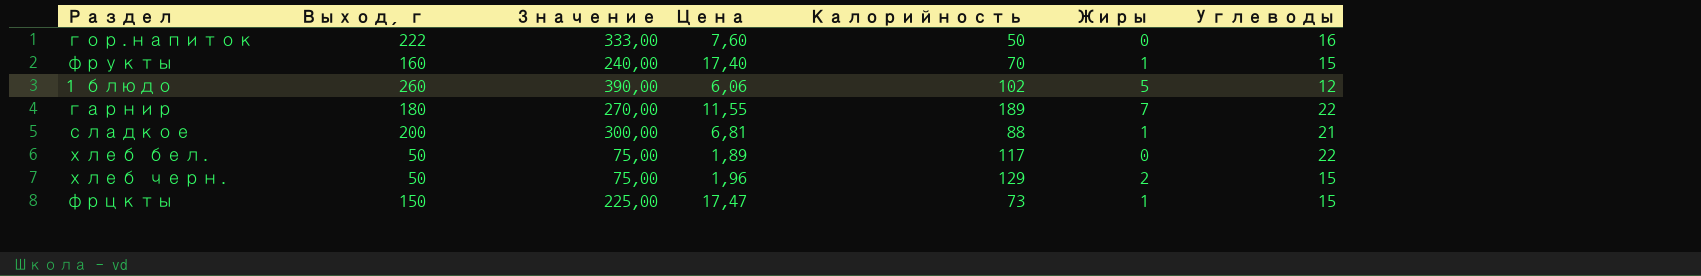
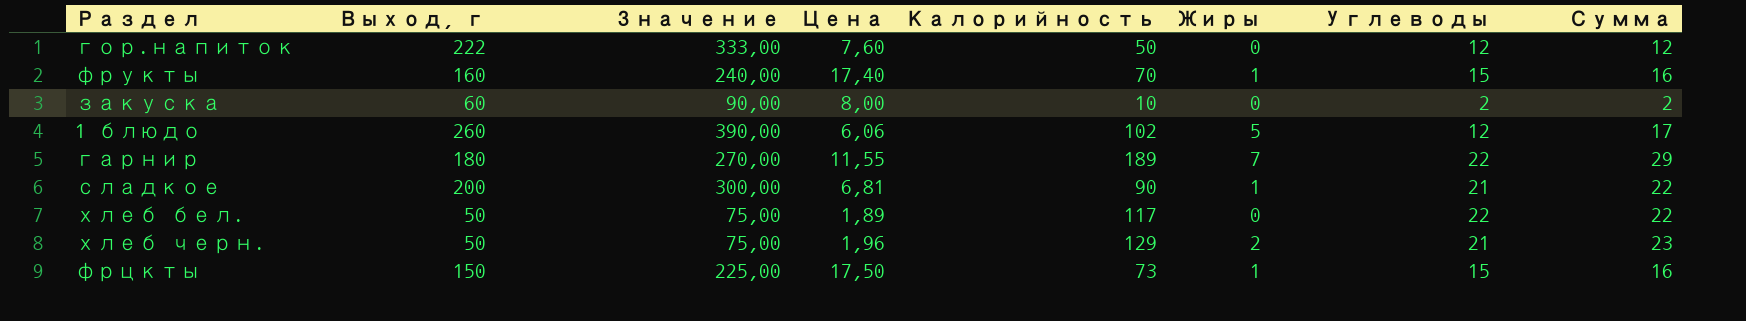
column Сумма | formula: none -> [Жиры] + [Углеводы]
гор.напиток | Углеводы: 16 -> 12
row закуска: none -> 60 | 90,00 | 8,00 | 10 | 0 | 2 | 2
сладкое | Калорийность: 88 -> 90
хлеб черн. | Углеводы: 15 -> 21
фрцкты | Цена: 17,47 -> 17,50

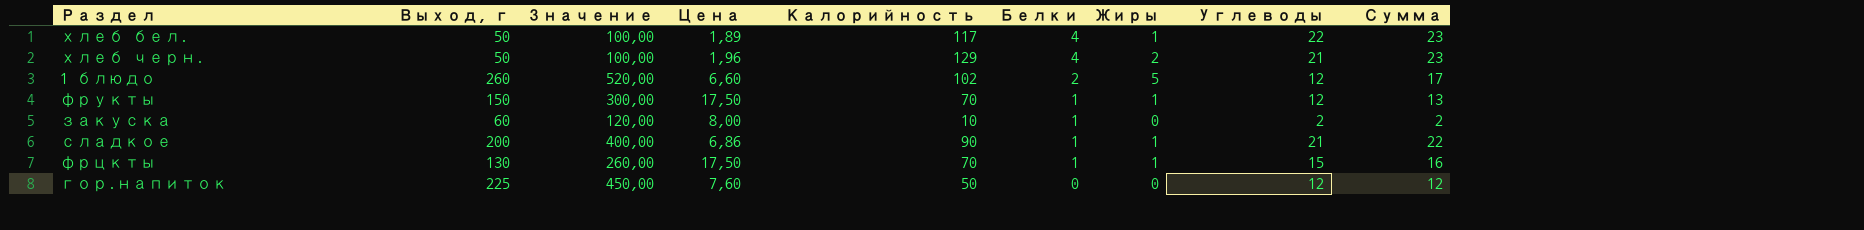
row order: none -> Белки descending
column Значение | formula: [Выход, г] * 1,5 -> [Выход, г] * 2
column Белки | position: none -> 6
row гарнир: 180 | 270,00 | 11,55 | 189 | 7 | 22 | 29 -> none
хлеб бел. | Жиры: 0 -> 1
хлеб бел. | Сумма: 22 -> 23
1 блюдо | Цена: 6,06 -> 6,60
фрукты | Выход, г: 160 -> 150
фрукты | Цена: 17,40 -> 17,50
фрукты | Углеводы: 15 -> 12
фрукты | Сумма: 16 -> 13
сладкое | Цена: 6,81 -> 6,86
фрцкты | Выход, г: 150 -> 130
фрцкты | Калорийность: 73 -> 70
гор.напиток | Выход, г: 222 -> 225

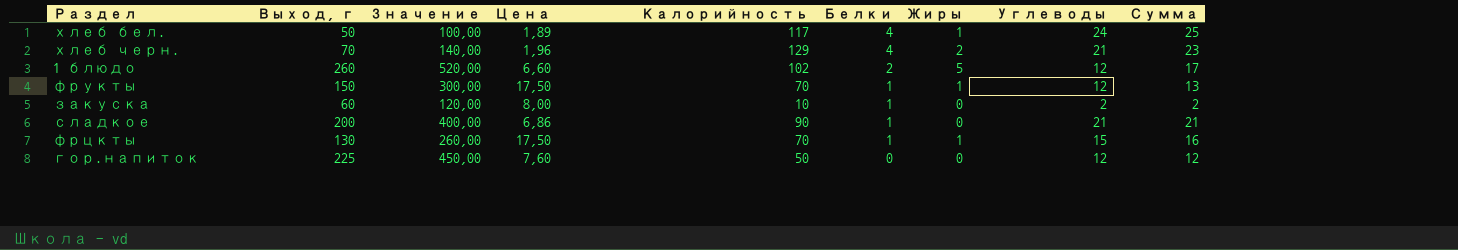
хлеб бел. | Углеводы: 22 -> 24
хлеб бел. | Сумма: 23 -> 25
хлеб черн. | Выход, г: 50 -> 70
хлеб черн. | Значение: 100,00 -> 140,00
сладкое | Жиры: 1 -> 0
сладкое | Сумма: 22 -> 21

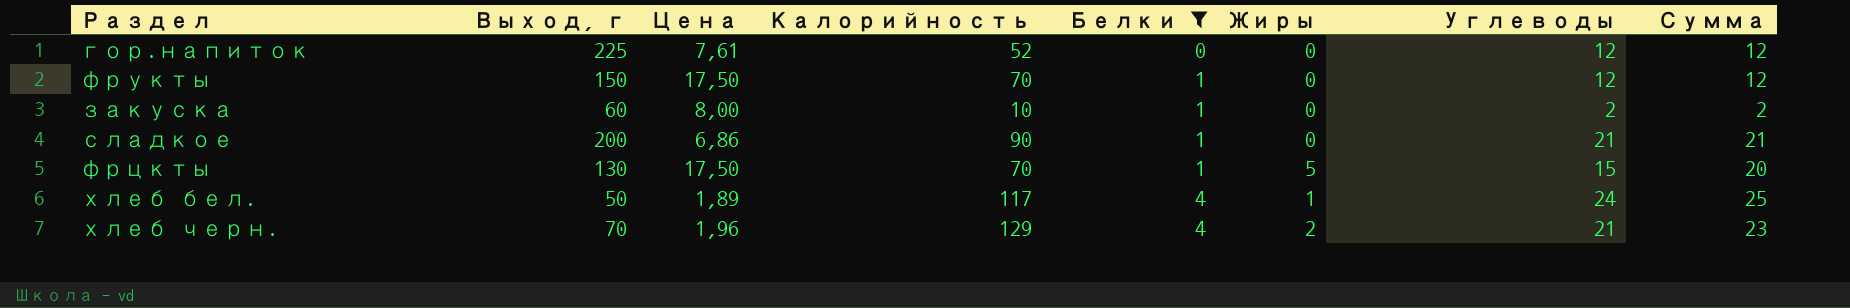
filter: none -> Белки != 2
row order: Белки descending -> Белки ascending
column Значение | formula: [Выход, г] * 2 -> none
гор.напиток | Цена: 7,60 -> 7,61
гор.напиток | Калорийность: 50 -> 52
фрукты | Жиры: 1 -> 0
фрукты | Сумма: 13 -> 12
фрцкты | Жиры: 1 -> 5
фрцкты | Сумма: 16 -> 20

